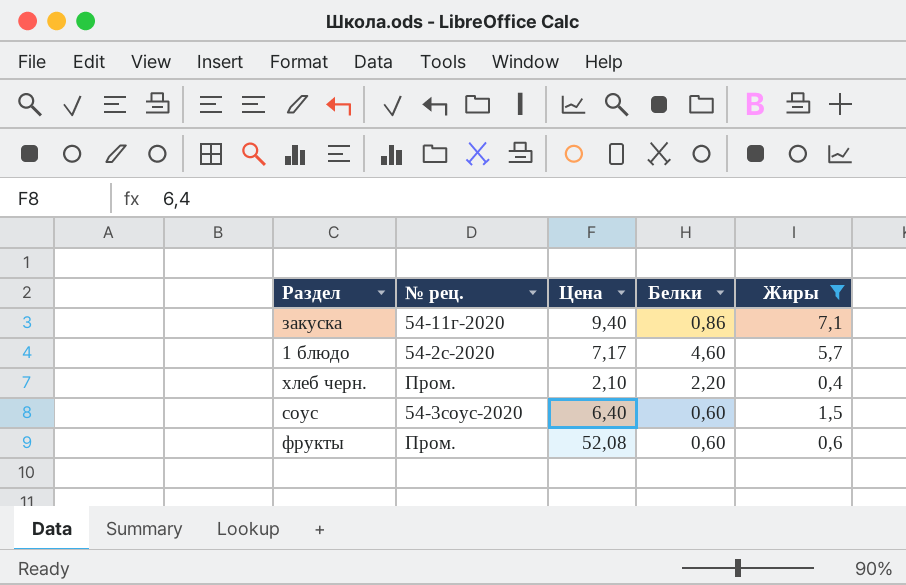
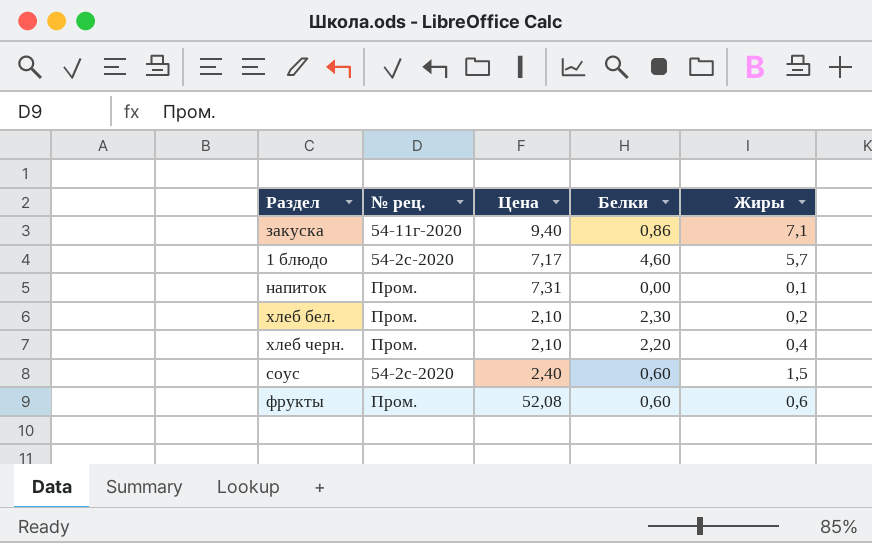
filter: Жиры >= 0,4 -> none
соус | № рец.: 54-3соус-2020 -> 54-2с-2020
соус | Цена: 6,40 -> 2,40

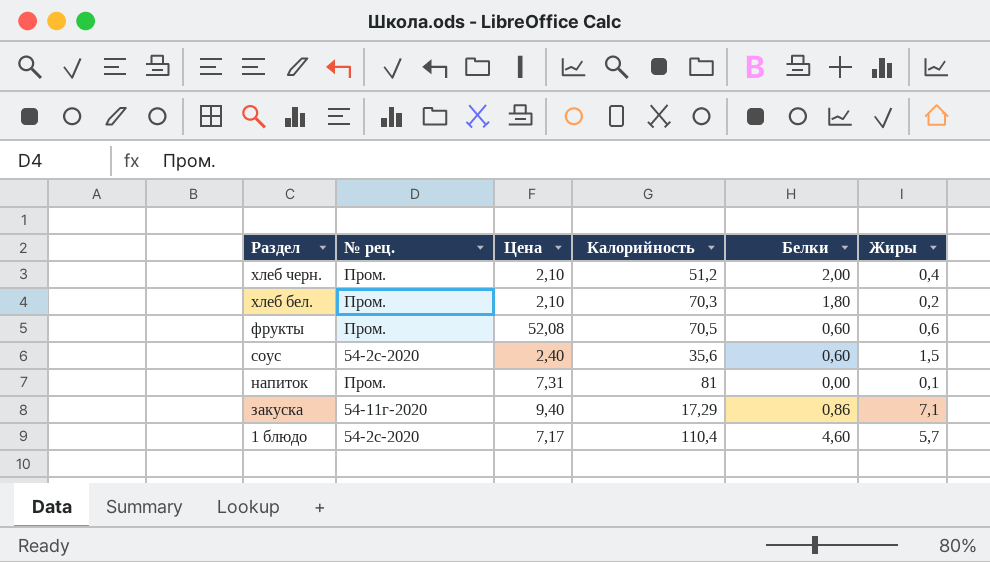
row order: none -> Раздел descending
column Калорийность | position: none -> 4
хлеб черн. | Белки: 2,20 -> 2,00
хлеб бел. | Белки: 2,30 -> 1,80

